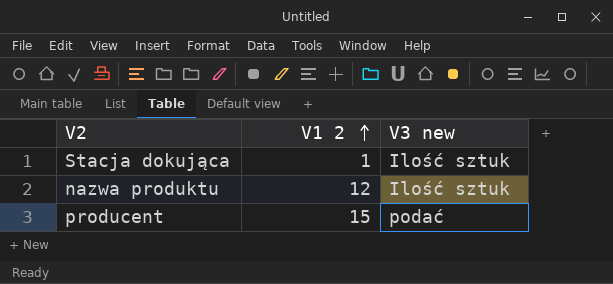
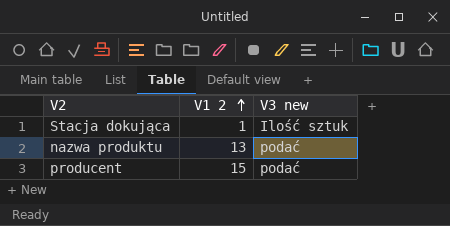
nazwa produktu | V1 2: 12 -> 13
nazwa produktu | V3 new: Ilość sztuk -> podać

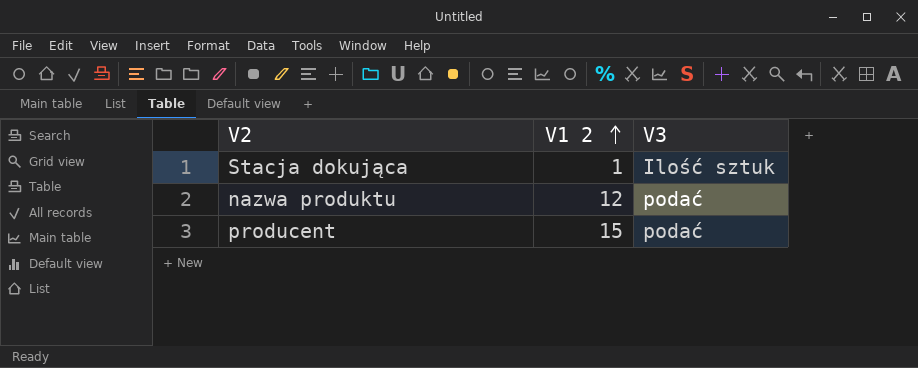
column name: V3 new -> V3
nazwa produktu | V1 2: 13 -> 12

